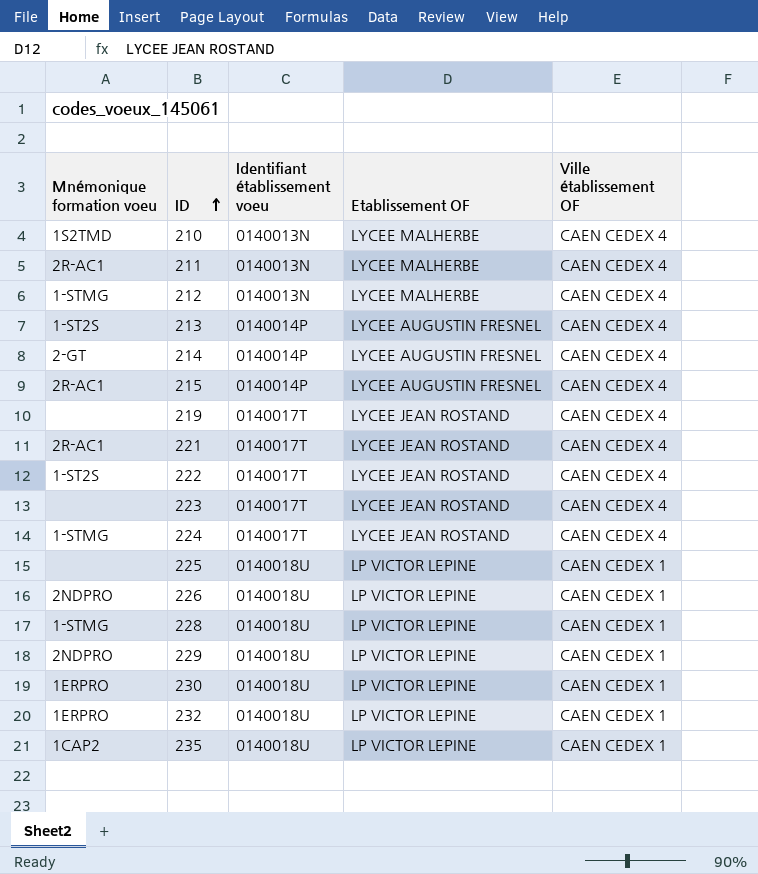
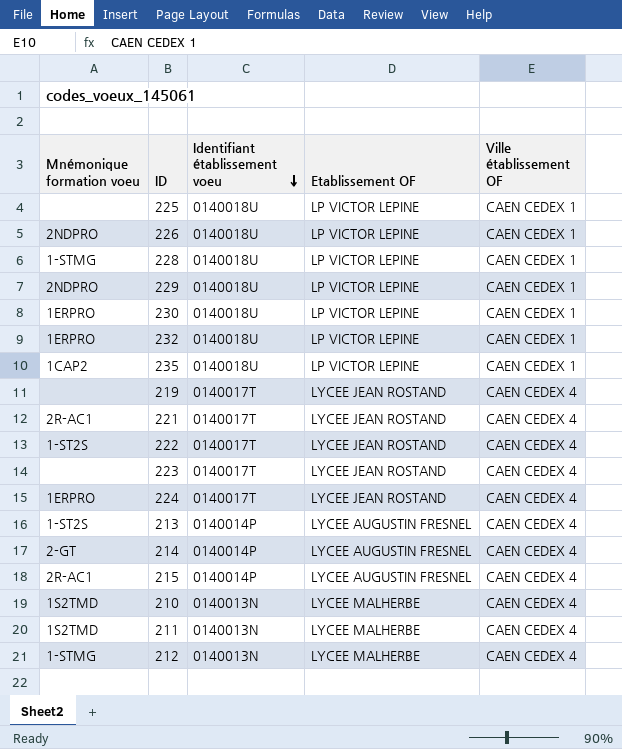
row order: ID ascending -> Identifiant établissement voeu descending
224 | Mnémonique formation voeu: 1-STMG -> 1ERPRO
211 | Mnémonique formation voeu: 2R-AC1 -> 1S2TMD

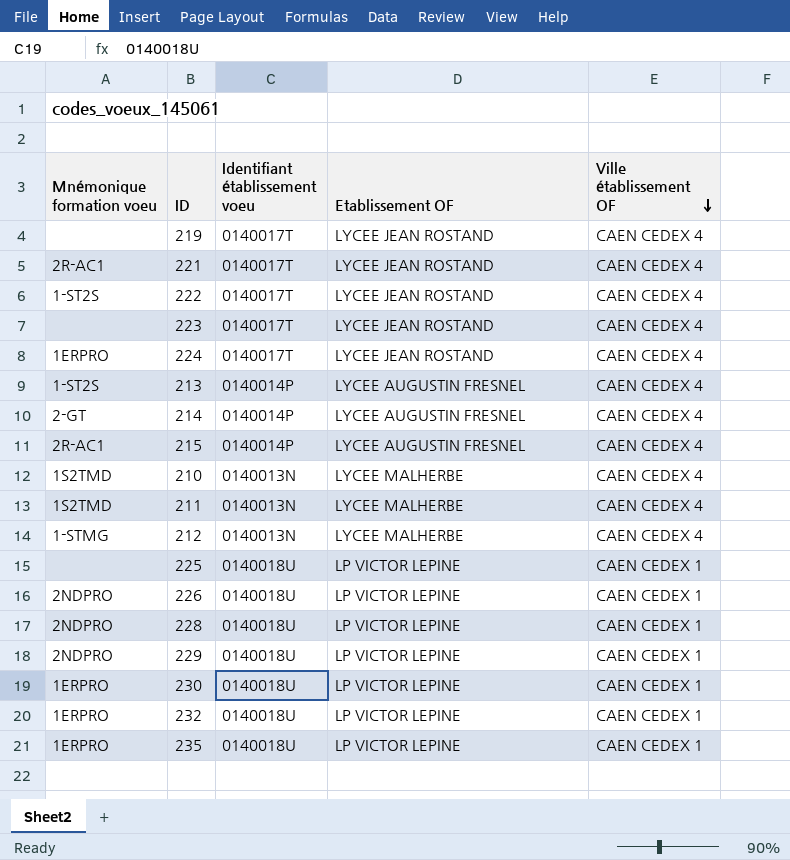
row order: Identifiant établissement voeu descending -> Ville établissement OF descending
228 | Mnémonique formation voeu: 1-STMG -> 2NDPRO
235 | Mnémonique formation voeu: 1CAP2 -> 1ERPRO

